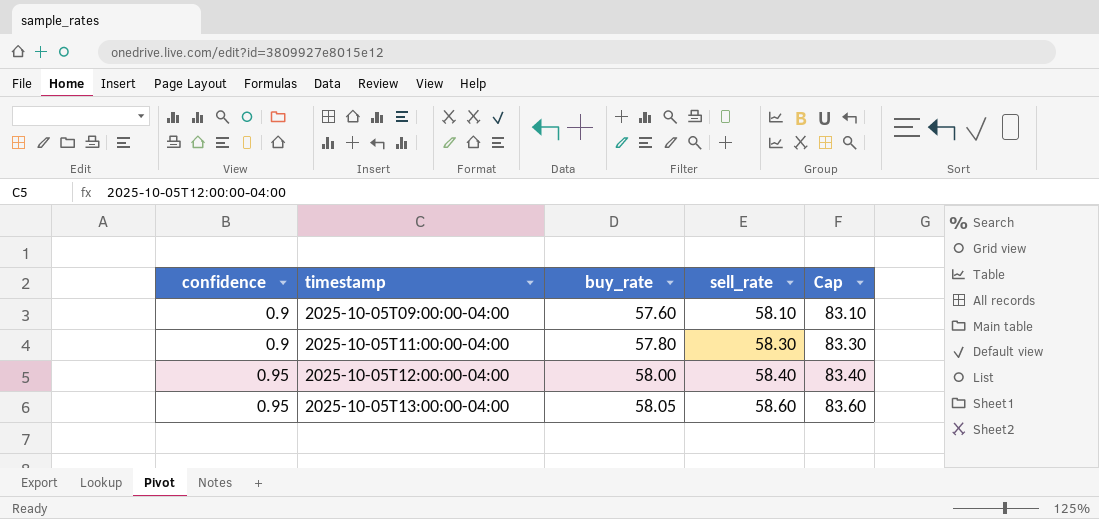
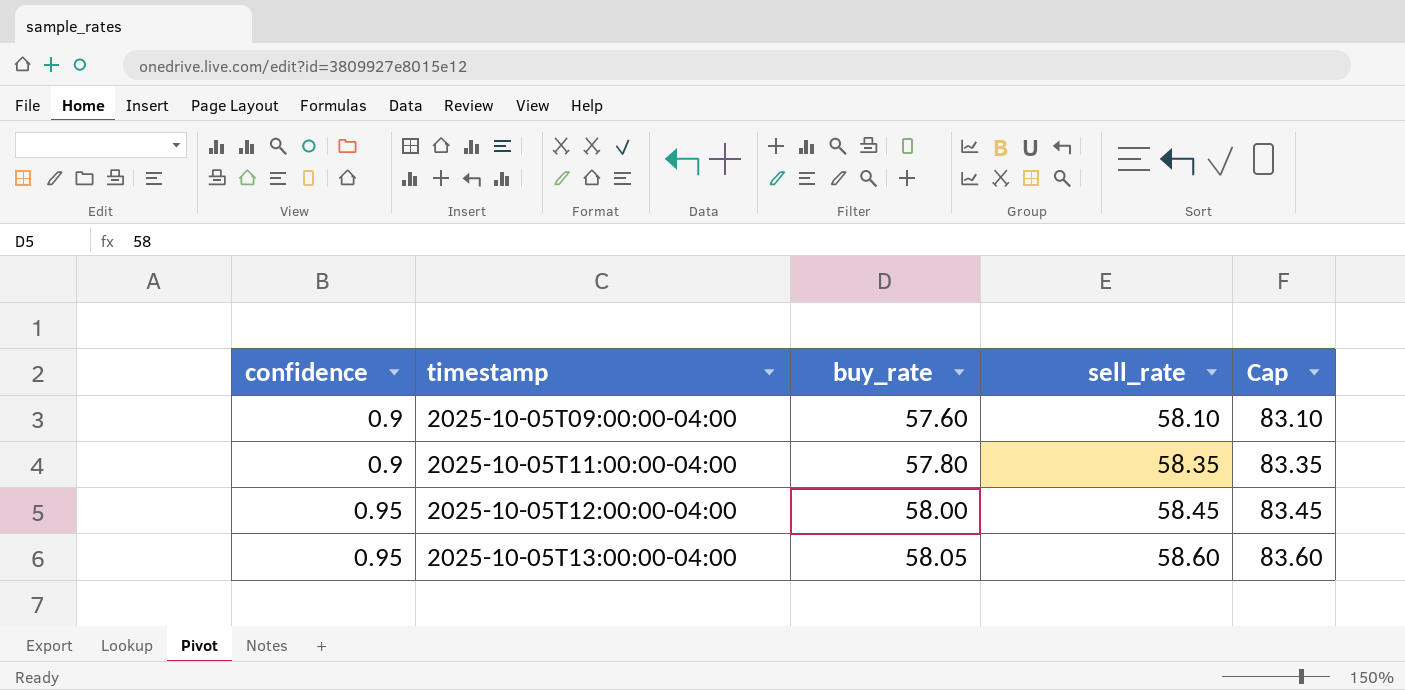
2025-10-05T11:00:00-04:00 | sell_rate: 58.30 -> 58.35
2025-10-05T11:00:00-04:00 | Cap: 83.30 -> 83.35
2025-10-05T12:00:00-04:00 | sell_rate: 58.40 -> 58.45
2025-10-05T12:00:00-04:00 | Cap: 83.40 -> 83.45

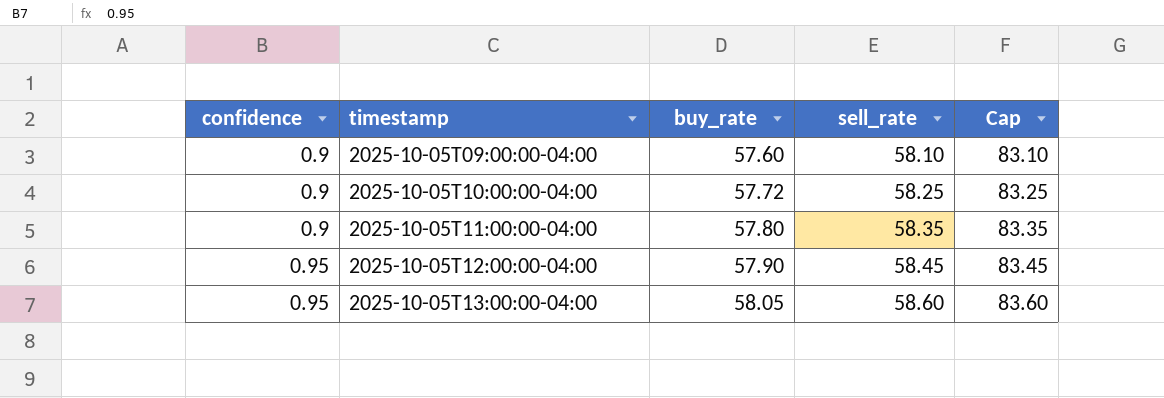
row 2025-10-05T10:00:00-04:00: none -> 0.9 | 57.72 | 58.25 | 83.25
2025-10-05T12:00:00-04:00 | buy_rate: 58.00 -> 57.90

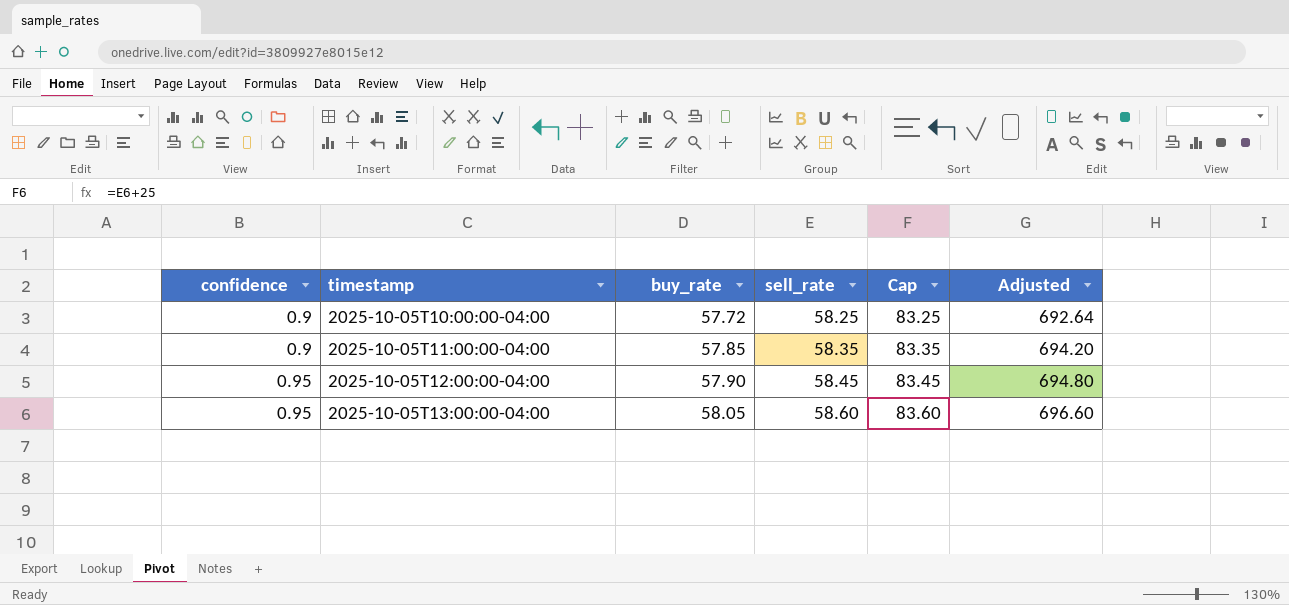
column Adjusted | formula: none -> [buy_rate] * 12
row 2025-10-05T09:00:00-04:00: 0.9 | 57.60 | 58.10 | 83.10 -> none
2025-10-05T11:00:00-04:00 | buy_rate: 57.80 -> 57.85

